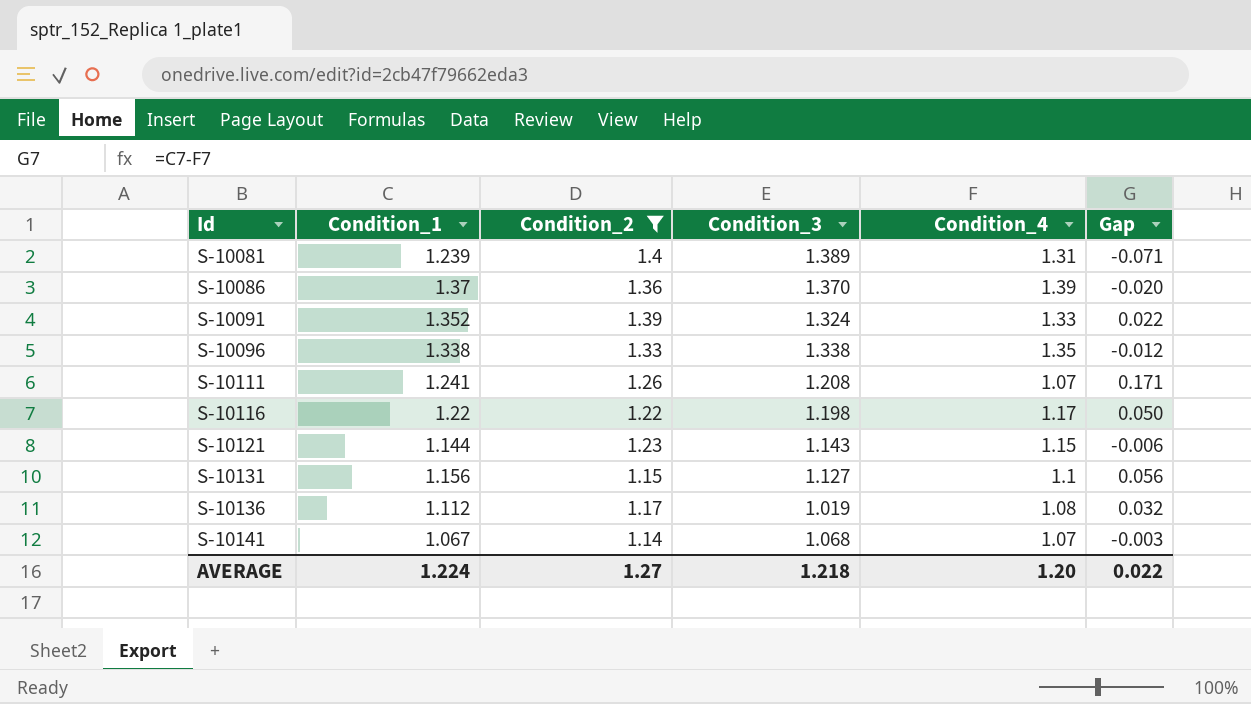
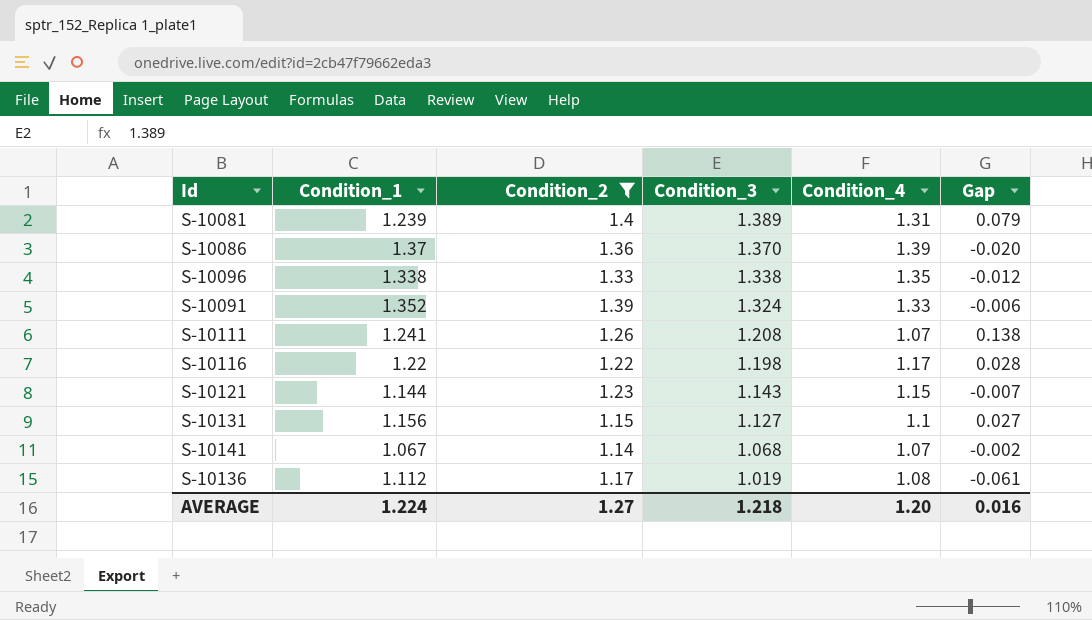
row order: Id ascending -> Condition_3 descending
column Gap | formula: [Condition_1] - [Condition_4] -> [Condition_3] - [Condition_4]
AVERAGE | Gap: 0.022 -> 0.016

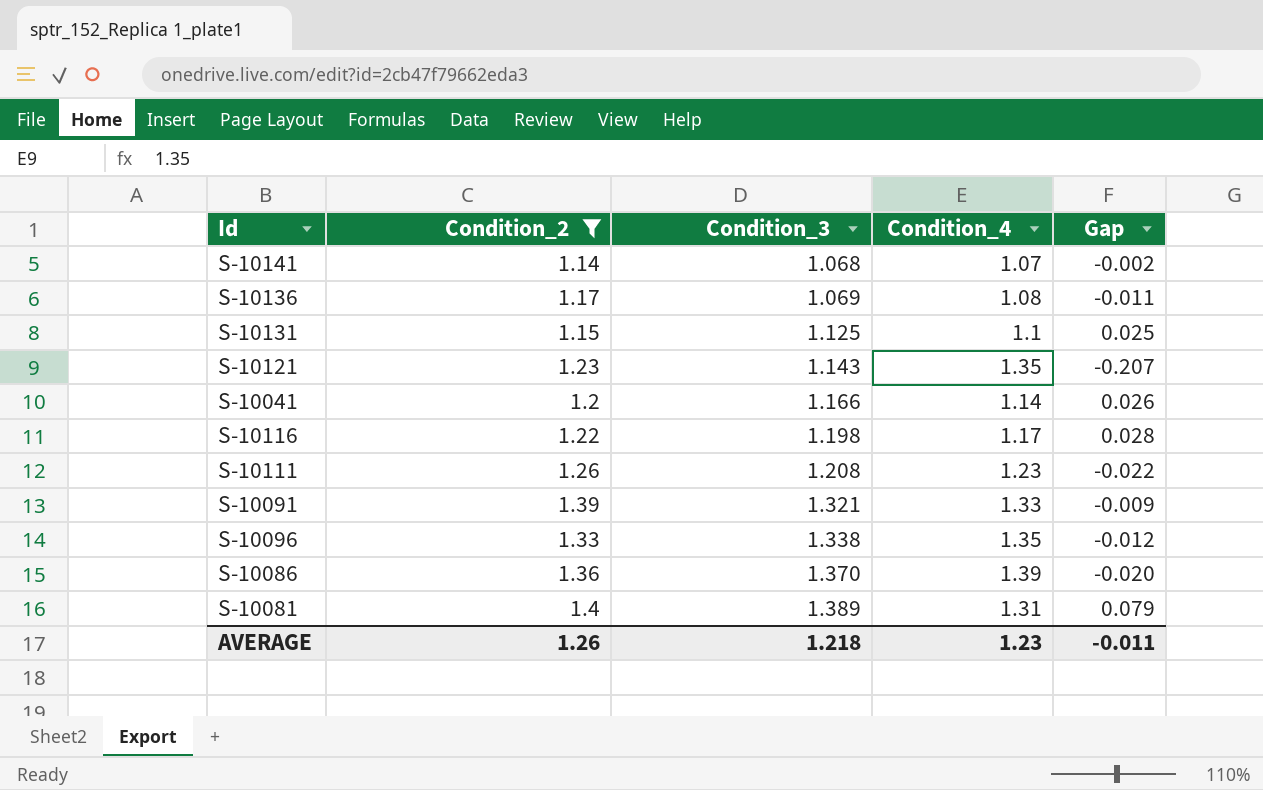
row order: Condition_3 descending -> Condition_3 ascending
column Condition_1 | position: 2 -> none
S-10136 | Condition_3: 1.019 -> 1.069
S-10136 | Gap: -0.061 -> -0.011
S-10131 | Condition_3: 1.127 -> 1.125
S-10131 | Gap: 0.027 -> 0.025
S-10121 | Condition_4: 1.15 -> 1.35
S-10121 | Gap: -0.007 -> -0.207
row S-10041: none -> 1.2 | 1.166 | 1.14 | 0.026
S-10111 | Condition_4: 1.07 -> 1.23
S-10111 | Gap: 0.138 -> -0.022
S-10091 | Condition_3: 1.324 -> 1.321
S-10091 | Gap: -0.006 -> -0.009
AVERAGE | Condition_2: 1.27 -> 1.26
AVERAGE | Condition_4: 1.20 -> 1.23
AVERAGE | Gap: 0.016 -> -0.011

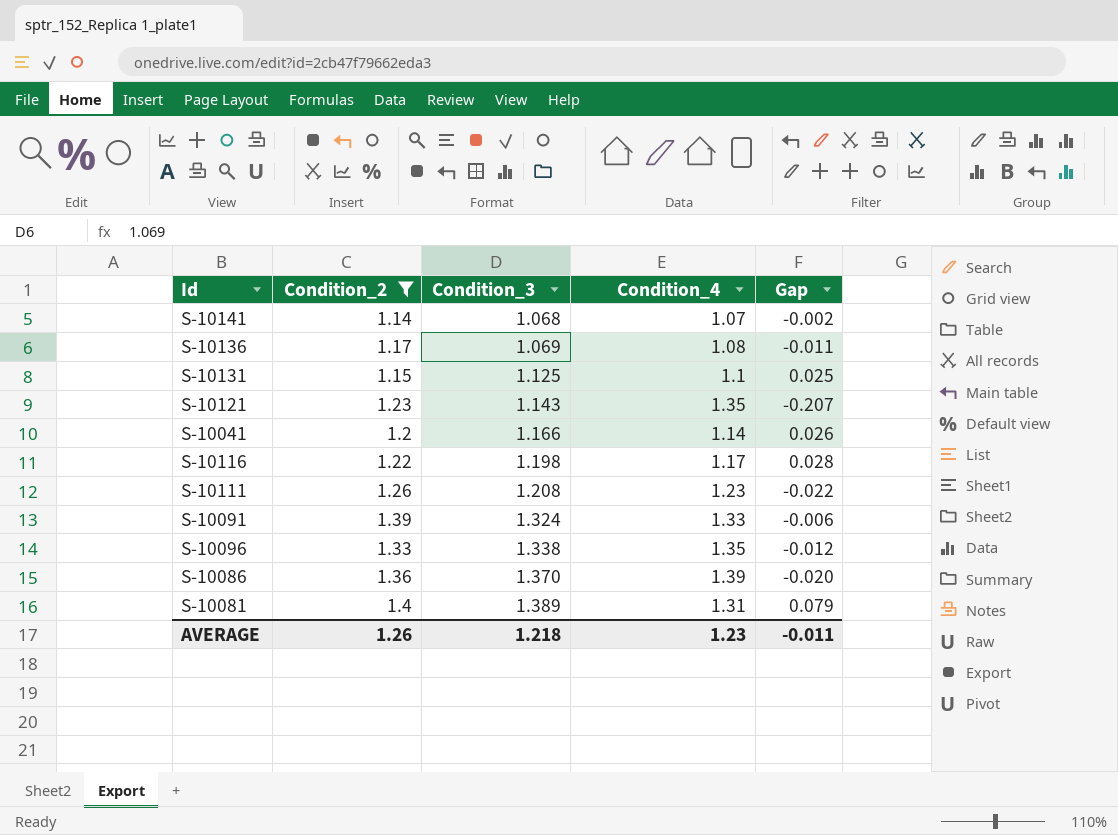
S-10091 | Condition_3: 1.321 -> 1.324
S-10091 | Gap: -0.009 -> -0.006

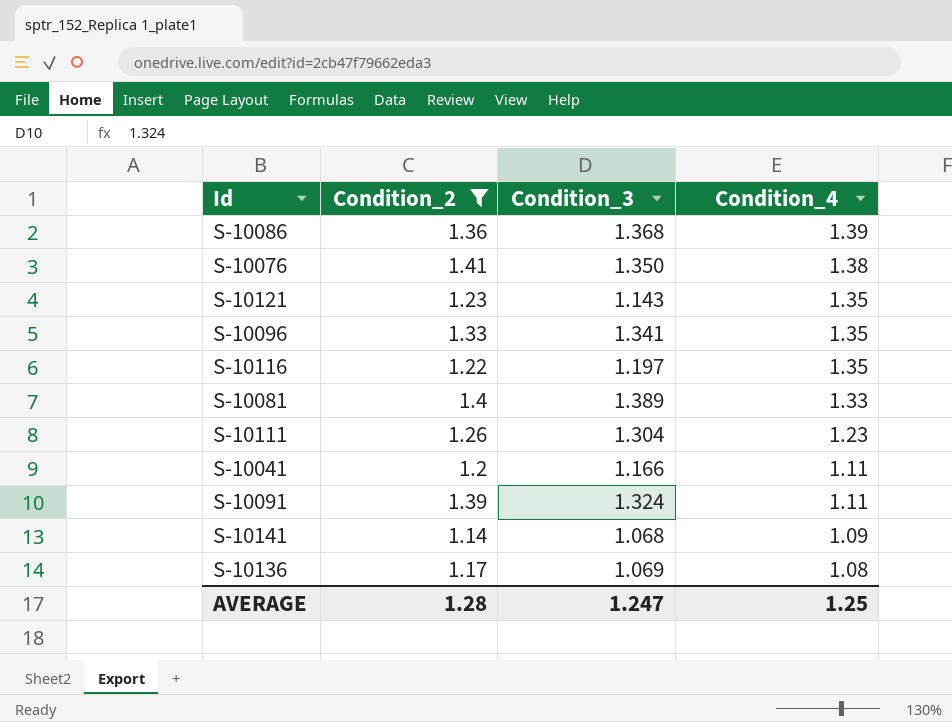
row order: Condition_3 ascending -> Condition_4 descending
column Gap | formula: [Condition_3] - [Condition_4] -> none
row S-10131: 1.15 | 1.125 | 1.1 | 0.025 -> none
S-10086 | Condition_3: 1.370 -> 1.368
row S-10076: none -> 1.41 | 1.350 | 1.38
S-10096 | Condition_3: 1.338 -> 1.341
S-10116 | Condition_3: 1.198 -> 1.197
S-10116 | Condition_4: 1.17 -> 1.35
S-10081 | Condition_4: 1.31 -> 1.33
S-10111 | Condition_3: 1.208 -> 1.304
S-10041 | Condition_4: 1.14 -> 1.11
S-10091 | Condition_4: 1.33 -> 1.11
S-10141 | Condition_4: 1.07 -> 1.09
AVERAGE | Condition_2: 1.26 -> 1.28
AVERAGE | Condition_3: 1.218 -> 1.247
AVERAGE | Condition_4: 1.23 -> 1.25

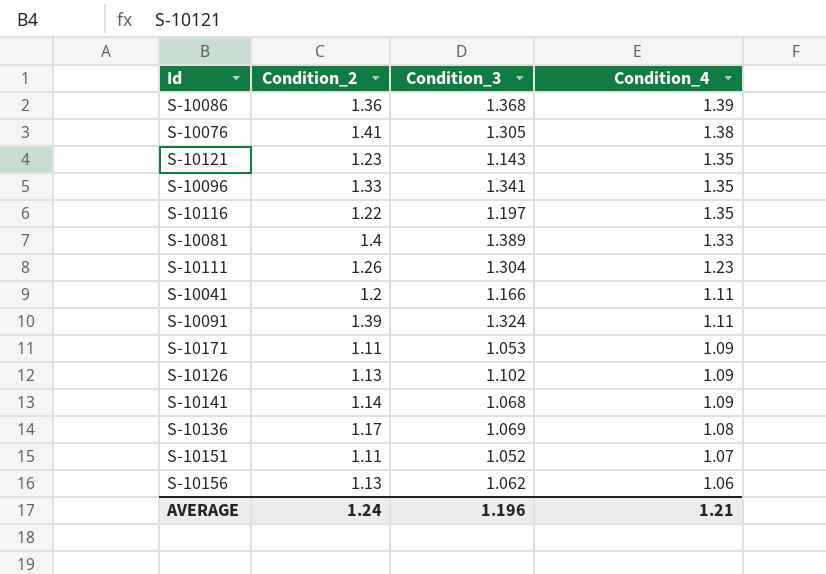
filter: Condition_2 >= 1.14 -> none
S-10076 | Condition_3: 1.350 -> 1.305
AVERAGE | Condition_2: 1.28 -> 1.24
AVERAGE | Condition_3: 1.247 -> 1.196
AVERAGE | Condition_4: 1.25 -> 1.21

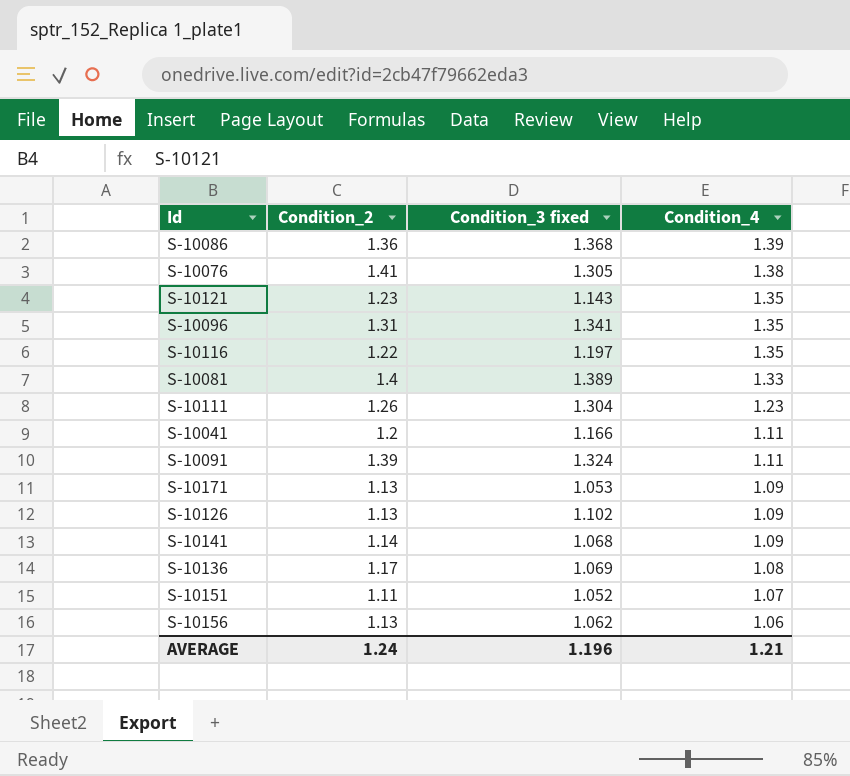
column name: Condition_3 -> Condition_3 fixed
S-10096 | Condition_2: 1.33 -> 1.31
S-10171 | Condition_2: 1.11 -> 1.13

